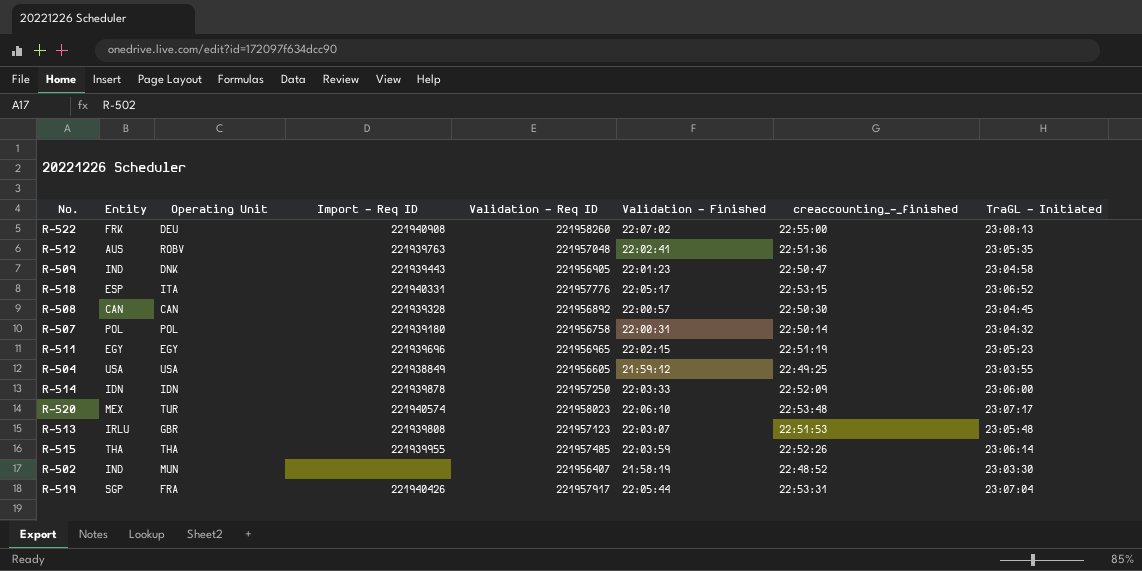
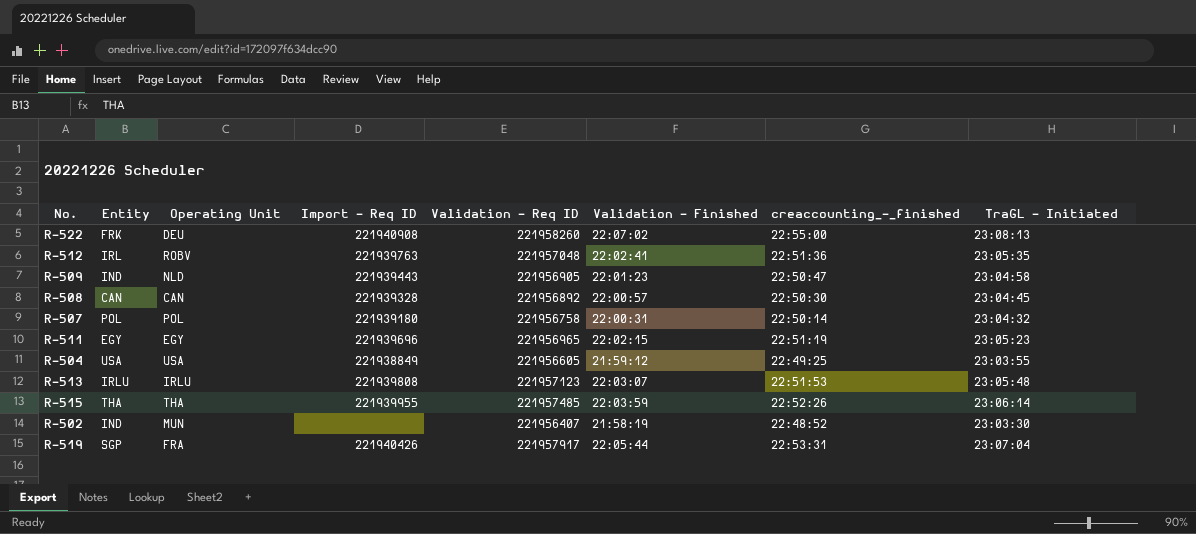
row R-518: ESP | ITA | 221940331 | 221957776 | 22:05:17 | 22:53:15 | 23:06:52 -> none
row R-514: IDN | IDN | 221939878 | 221957250 | 22:03:33 | 22:52:09 | 23:06:00 -> none
row R-520: MEX | TUR | 221940574 | 221958023 | 22:06:10 | 22:53:48 | 23:07:17 -> none
R-512 | Entity: AUS -> IRL
R-509 | Operating Unit: DNK -> NLD
R-513 | Operating Unit: GBR -> IRLU

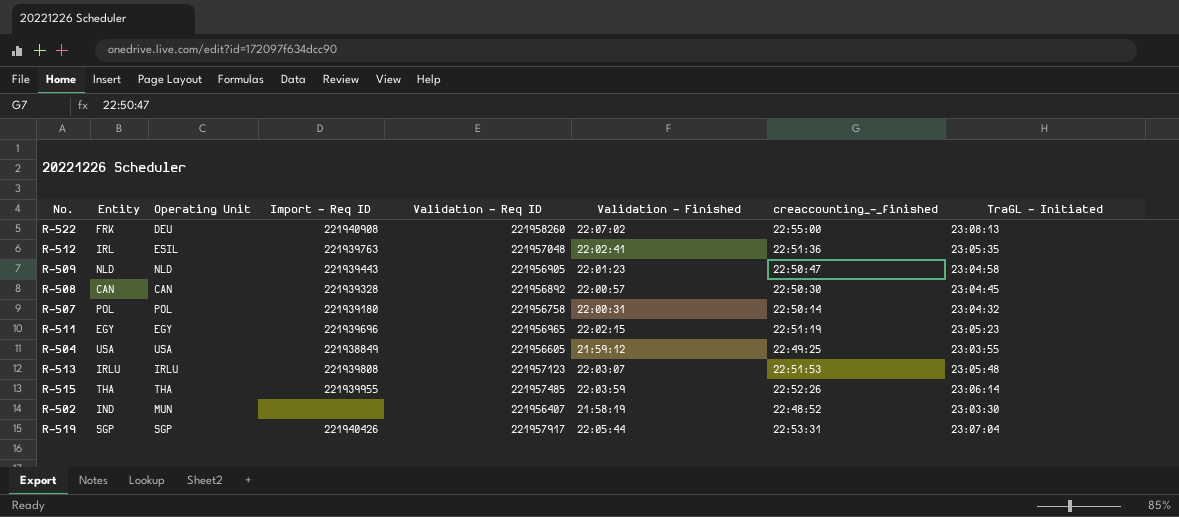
R-512 | Operating Unit: ROBV -> ESIL
R-509 | Entity: IND -> NLD
R-519 | Operating Unit: FRA -> SGP

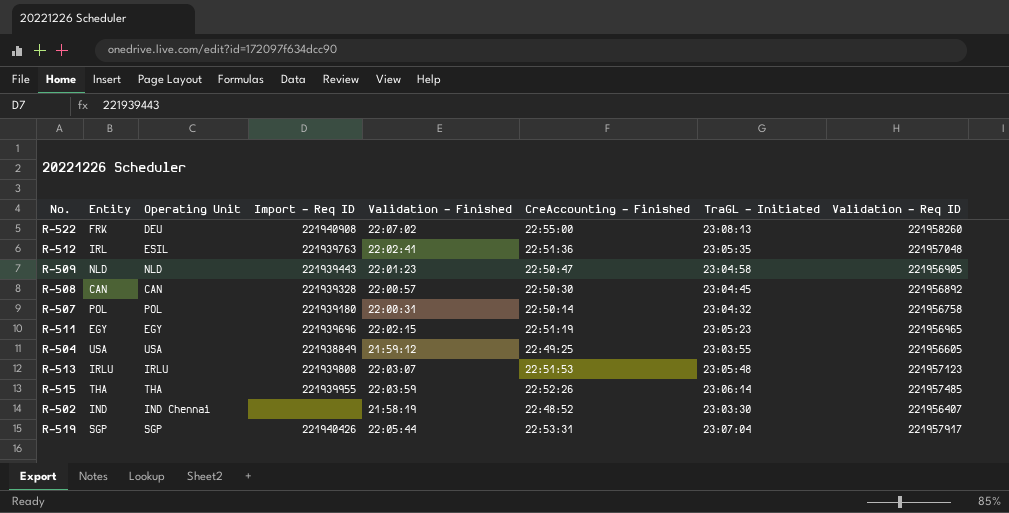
column name: creaccounting_-_finished -> CreAccounting - Finished
column Validation - Req ID | position: 5 -> 8
R-502 | Operating Unit: MUN -> IND Chennai

